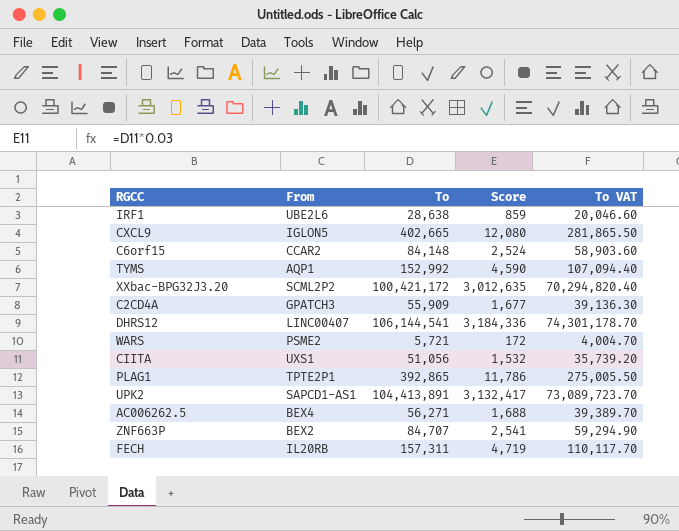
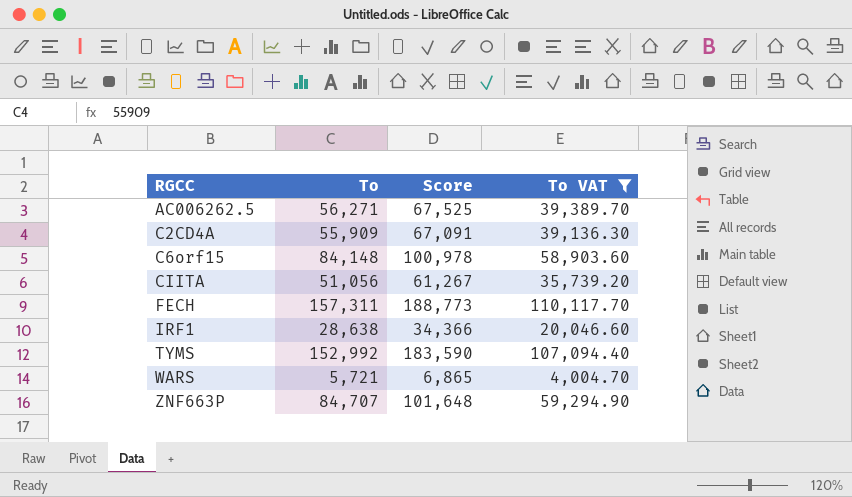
filter: none -> To VAT <= 110,117.70
row order: none -> RGCC ascending
column From | position: 2 -> none
column Score | formula: [To] * 0.03 -> [To] * 1.2

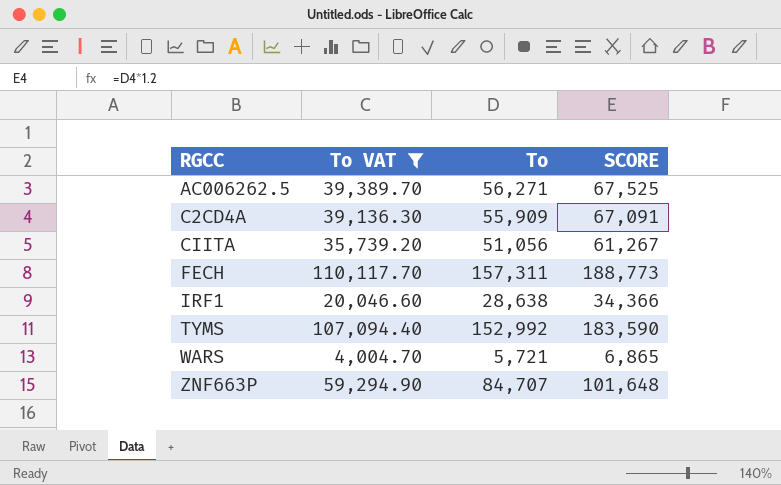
column To VAT | position: 4 -> 2
column name: Score -> SCORE
row C6orf15: 84,148 | 100,978 | 58,903.60 -> none

